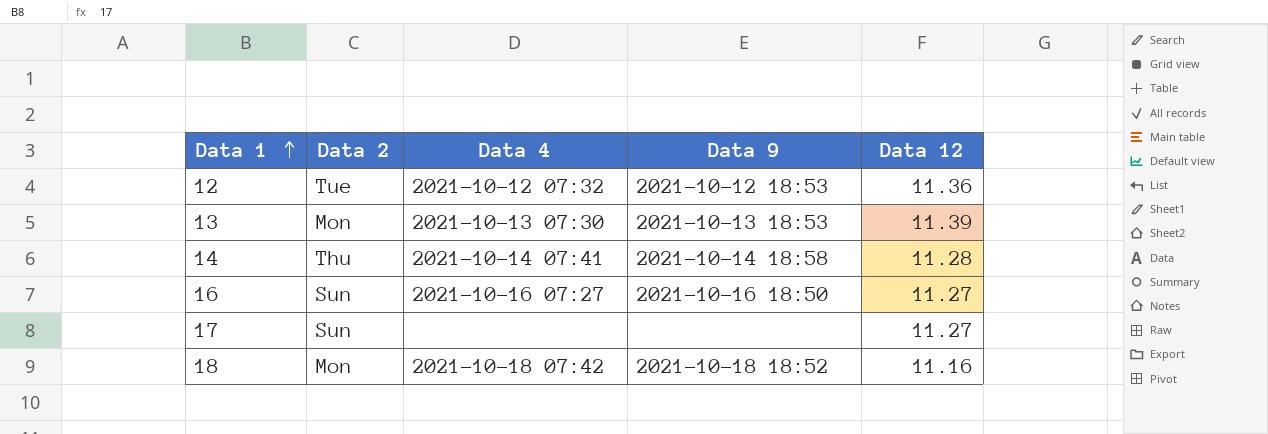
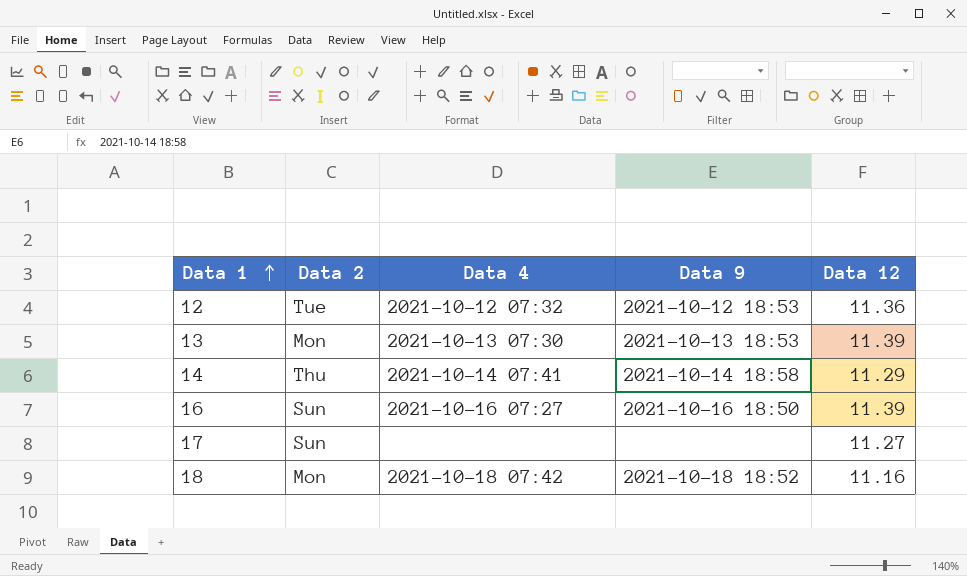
14 | Data 12: 11.28 -> 11.29
16 | Data 12: 11.27 -> 11.39

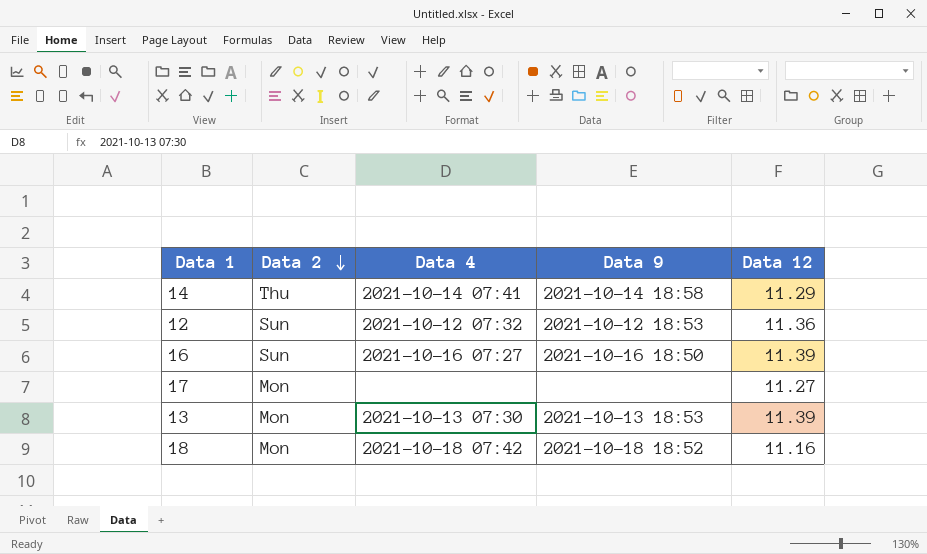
row order: Data 1 ascending -> Data 2 descending
12 | Data 2: Tue -> Sun
17 | Data 2: Sun -> Mon

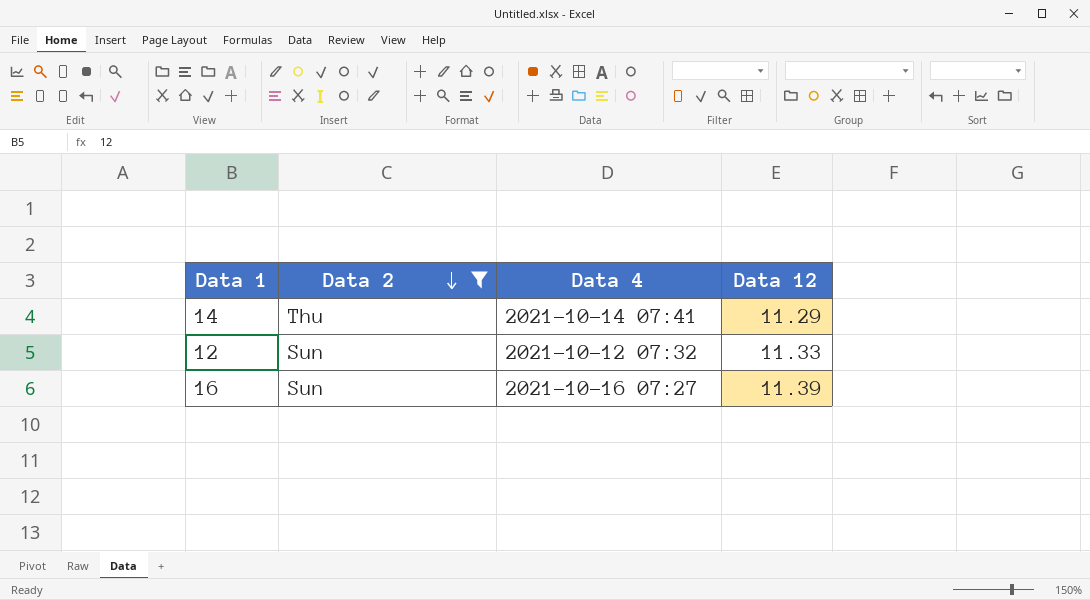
filter: none -> Data 2 != Mon
column Data 9 | position: 4 -> none
12 | Data 12: 11.36 -> 11.33

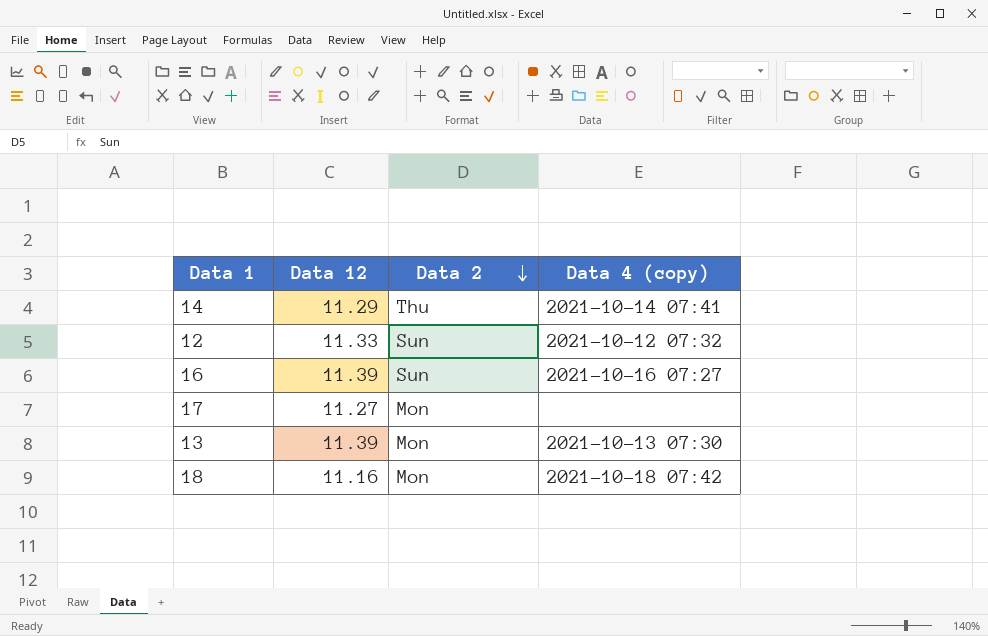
filter: Data 2 != Mon -> none
column Data 12 | position: 4 -> 2
column name: Data 4 -> Data 4 (copy)

